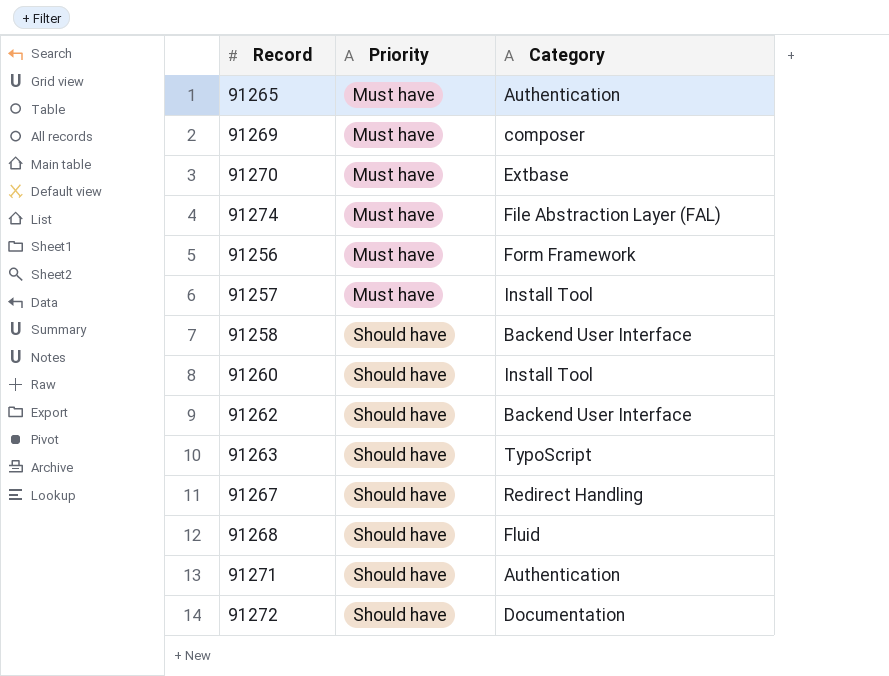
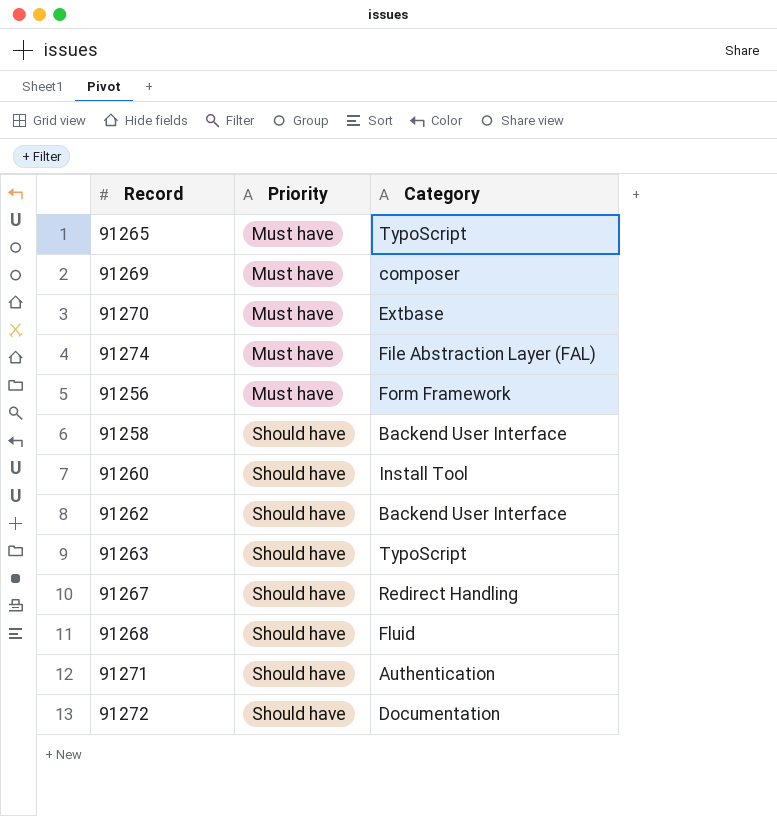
row 91257: Must have | Install Tool -> none
91265 | Category: Authentication -> TypoScript

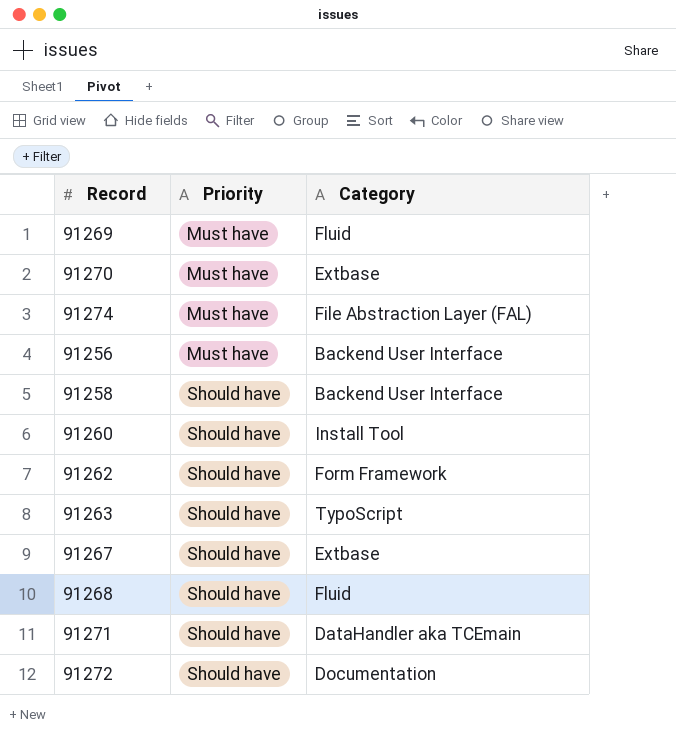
row 91265: Must have | TypoScript -> none
91269 | Category: composer -> Fluid
91256 | Category: Form Framework -> Backend User Interface
91262 | Category: Backend User Interface -> Form Framework
91267 | Category: Redirect Handling -> Extbase
91271 | Category: Authentication -> DataHandler aka TCEmain

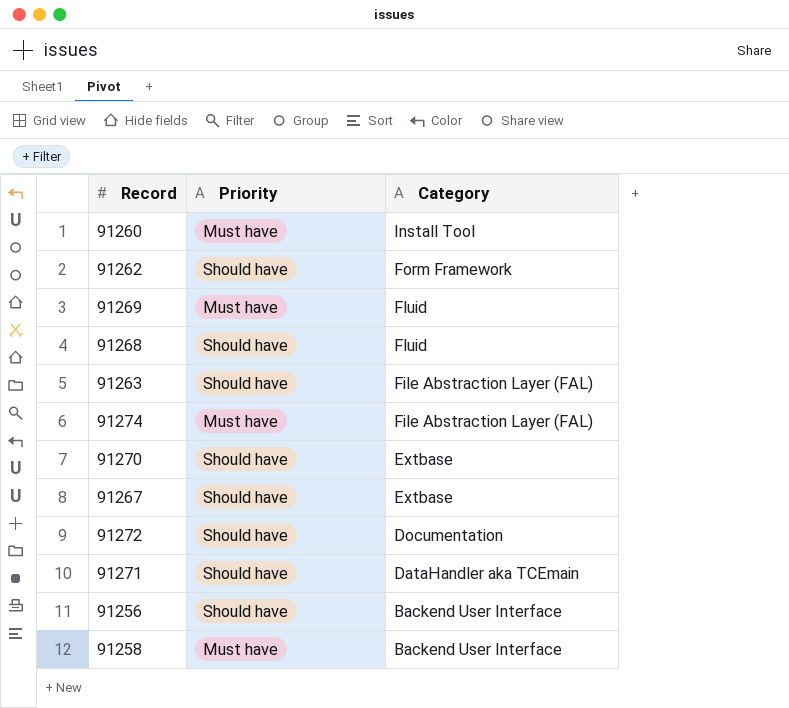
row order: Priority ascending -> Category descending
91260 | Priority: Should have -> Must have
91263 | Category: TypoScript -> File Abstraction Layer (FAL)
91270 | Priority: Must have -> Should have
91256 | Priority: Must have -> Should have
91258 | Priority: Should have -> Must have

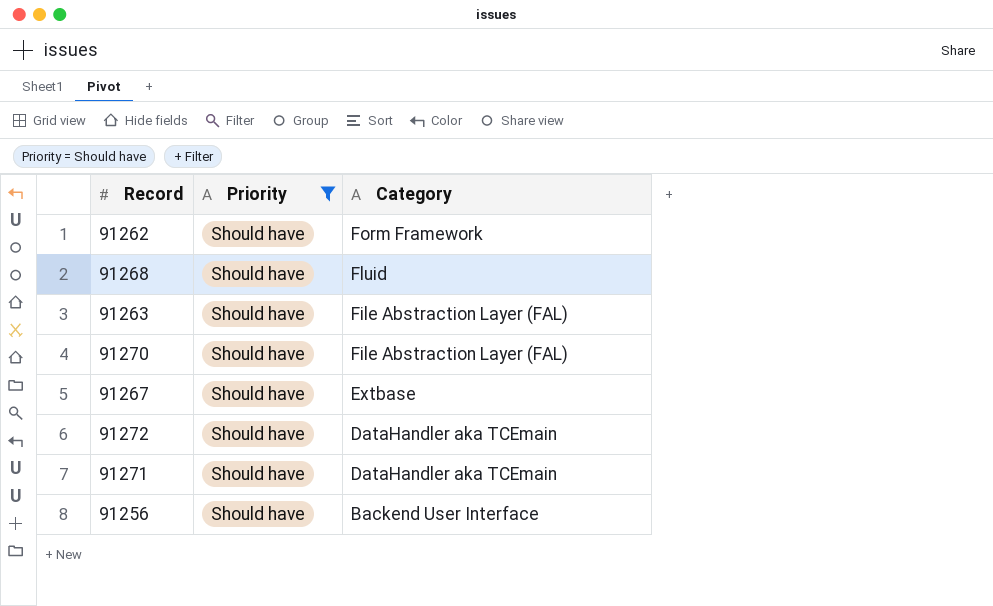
filter: none -> Priority = Should have
91270 | Category: Extbase -> File Abstraction Layer (FAL)
91272 | Category: Documentation -> DataHandler aka TCEmain

